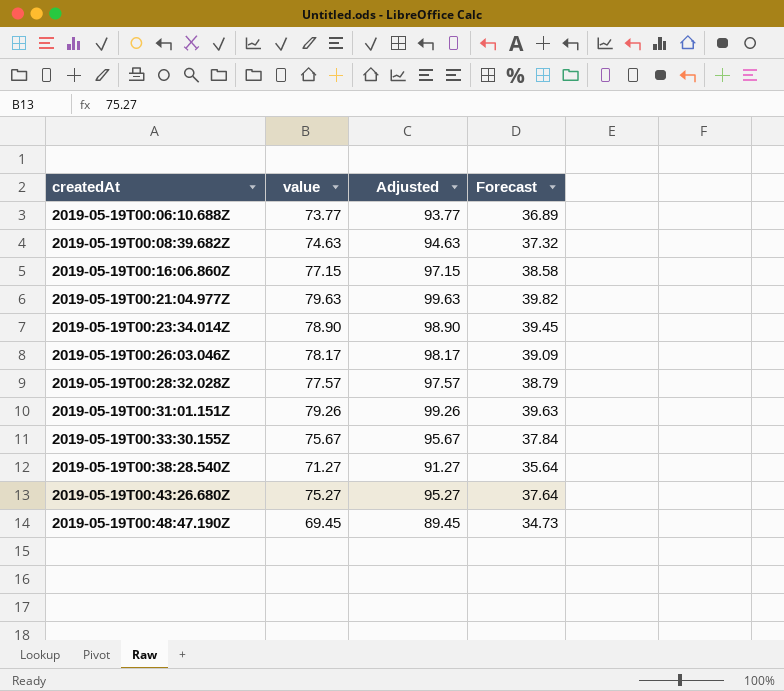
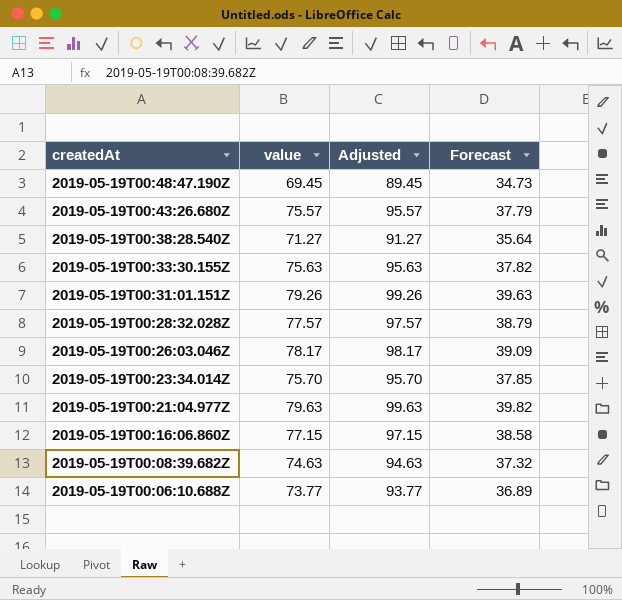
row order: createdAt ascending -> createdAt descending
2019-05-19T00:43:26.680Z | value: 75.27 -> 75.57
2019-05-19T00:43:26.680Z | Adjusted: 95.27 -> 95.57
2019-05-19T00:43:26.680Z | Forecast: 37.64 -> 37.79
2019-05-19T00:33:30.155Z | value: 75.67 -> 75.63
2019-05-19T00:33:30.155Z | Adjusted: 95.67 -> 95.63
2019-05-19T00:33:30.155Z | Forecast: 37.84 -> 37.82
2019-05-19T00:23:34.014Z | value: 78.90 -> 75.70
2019-05-19T00:23:34.014Z | Adjusted: 98.90 -> 95.70
2019-05-19T00:23:34.014Z | Forecast: 39.45 -> 37.85

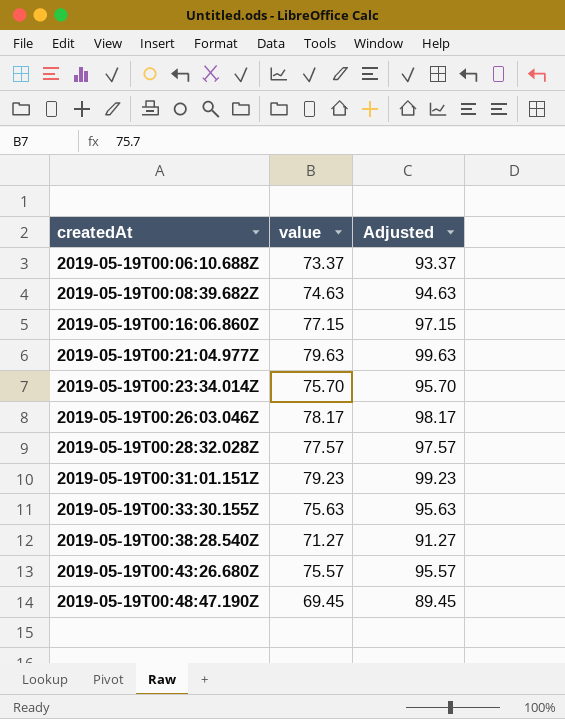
row order: createdAt descending -> createdAt ascending
column Forecast | formula: [value] * 0.5 -> none
2019-05-19T00:06:10.688Z | value: 73.77 -> 73.37
2019-05-19T00:06:10.688Z | Adjusted: 93.77 -> 93.37
2019-05-19T00:31:01.151Z | value: 79.26 -> 79.23
2019-05-19T00:31:01.151Z | Adjusted: 99.26 -> 99.23

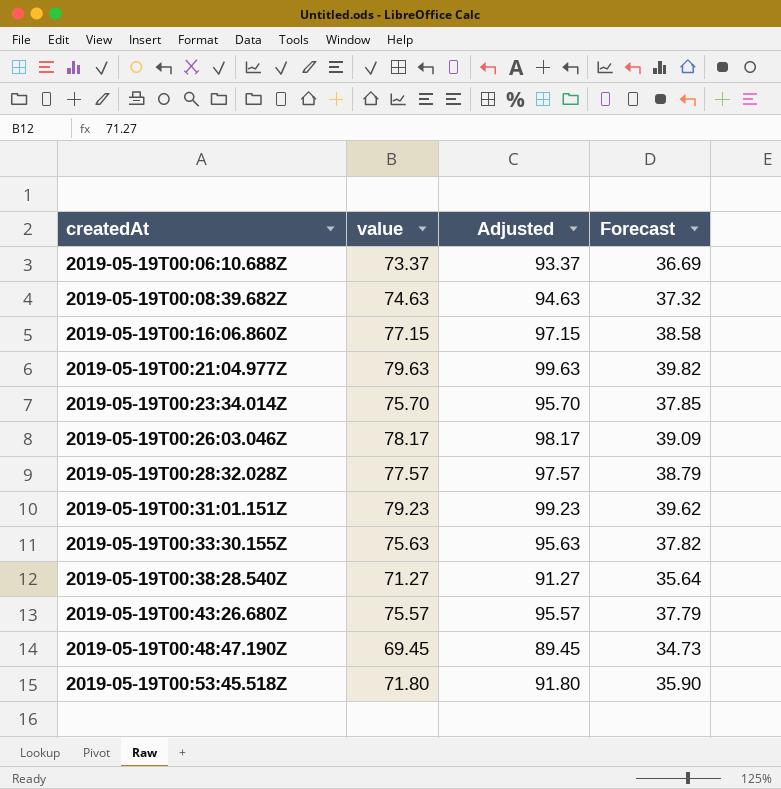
column Forecast | formula: none -> [value] * 0.5
row 2019-05-19T00:53:45.518Z: none -> 71.80 | 91.80 | 35.90

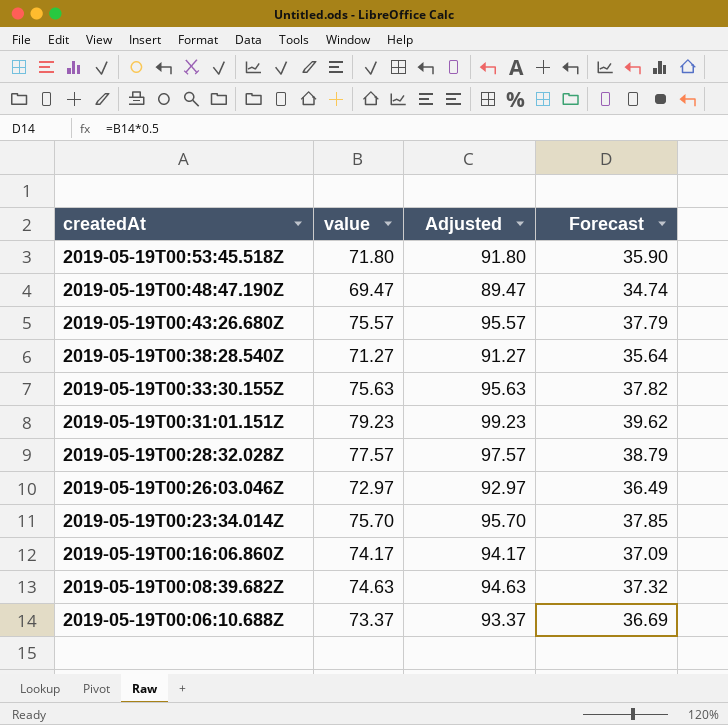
row order: createdAt ascending -> createdAt descending
row 2019-05-19T00:21:04.977Z: 79.63 | 99.63 | 39.82 -> none
2019-05-19T00:48:47.190Z | value: 69.45 -> 69.47
2019-05-19T00:48:47.190Z | Adjusted: 89.45 -> 89.47
2019-05-19T00:48:47.190Z | Forecast: 34.73 -> 34.74
2019-05-19T00:26:03.046Z | value: 78.17 -> 72.97
2019-05-19T00:26:03.046Z | Adjusted: 98.17 -> 92.97
2019-05-19T00:26:03.046Z | Forecast: 39.09 -> 36.49
2019-05-19T00:16:06.860Z | value: 77.15 -> 74.17
2019-05-19T00:16:06.860Z | Adjusted: 97.15 -> 94.17
2019-05-19T00:16:06.860Z | Forecast: 38.58 -> 37.09

